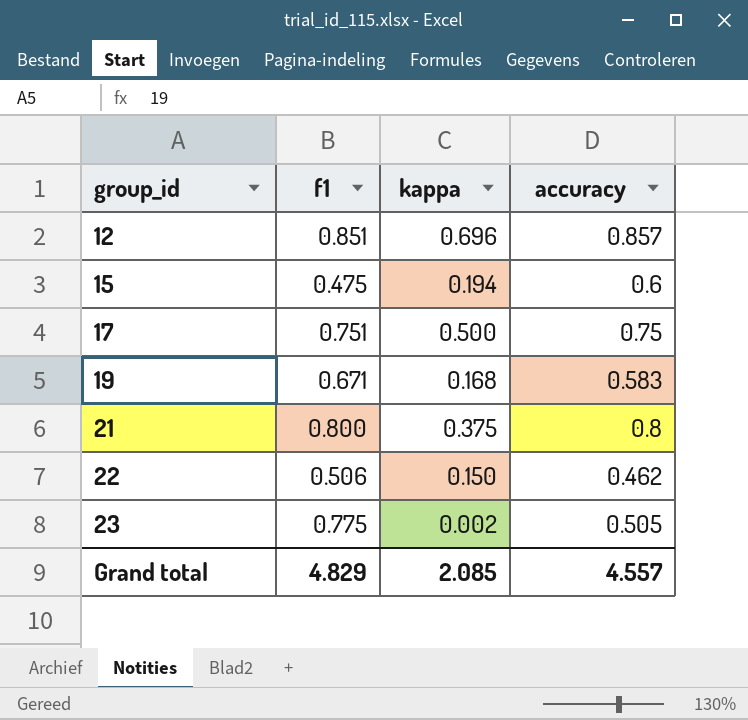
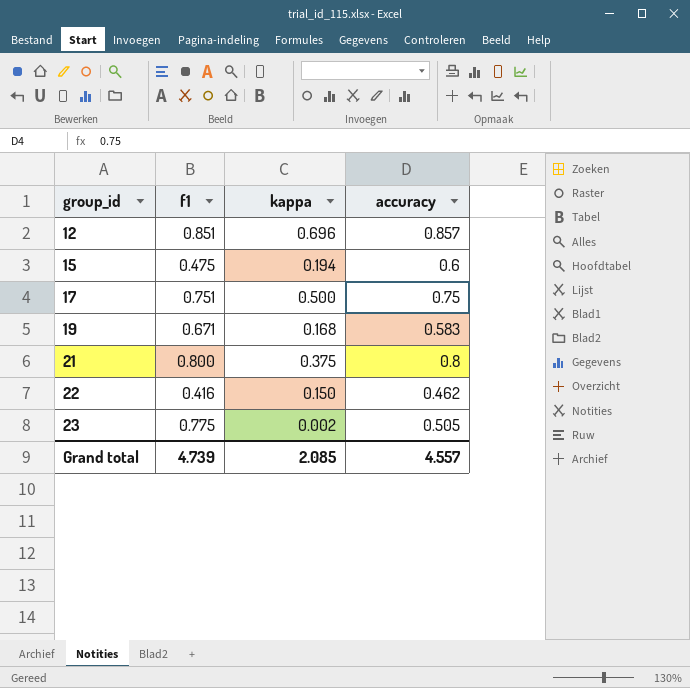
22 | f1: 0.506 -> 0.416
Grand total | f1: 4.829 -> 4.739

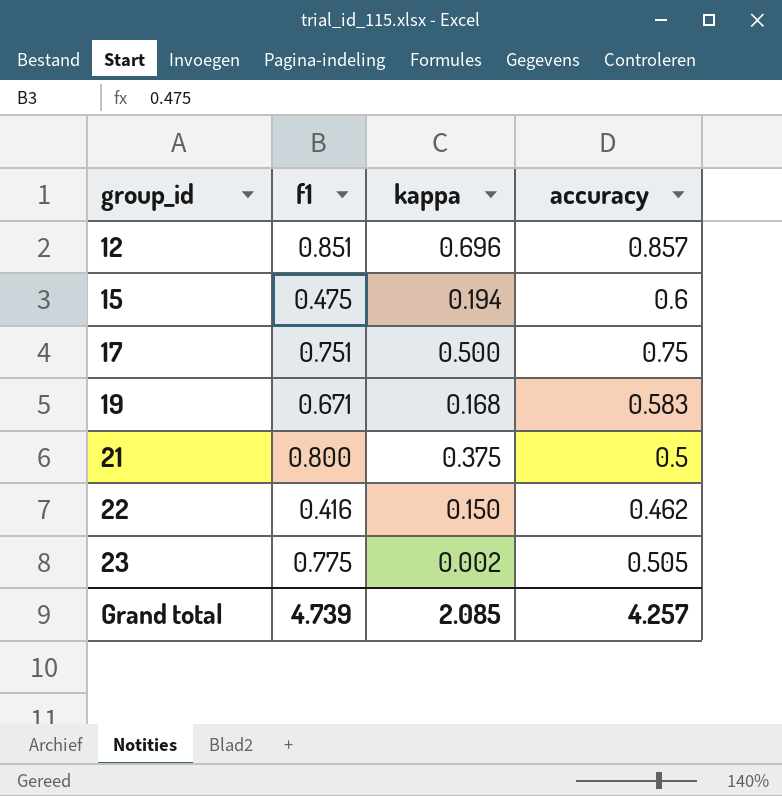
21 | accuracy: 0.8 -> 0.5
Grand total | accuracy: 4.557 -> 4.257

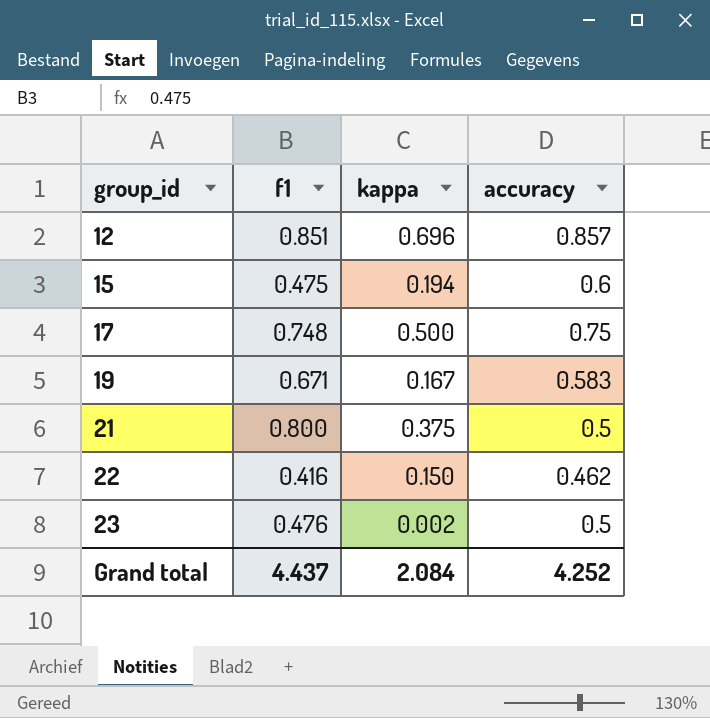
17 | f1: 0.751 -> 0.748
19 | kappa: 0.168 -> 0.167
23 | f1: 0.775 -> 0.476
23 | accuracy: 0.505 -> 0.5
Grand total | f1: 4.739 -> 4.437
Grand total | kappa: 2.085 -> 2.084
Grand total | accuracy: 4.257 -> 4.252

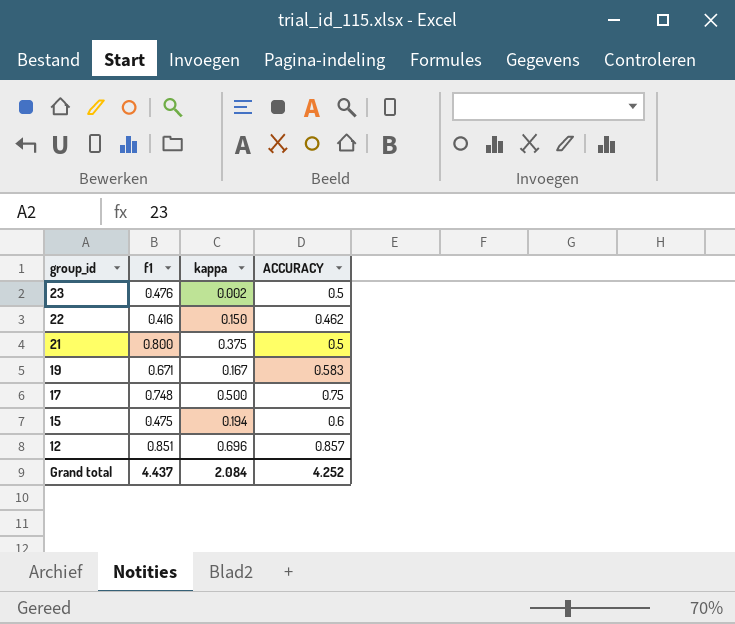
row order: group_id ascending -> group_id descending
column name: accuracy -> ACCURACY

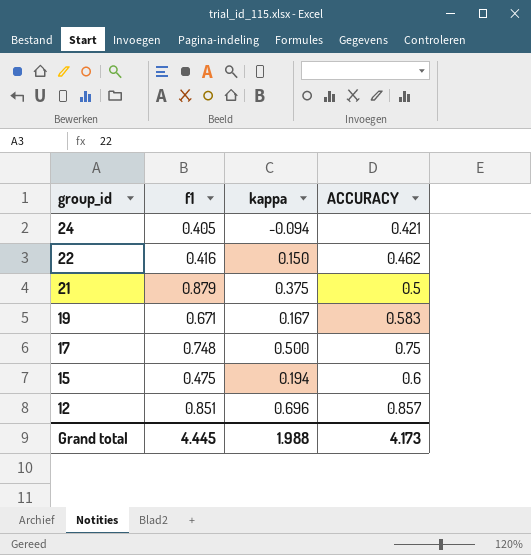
row 23: 0.476 | 0.002 | 0.5 -> none
row 24: none -> 0.405 | -0.094 | 0.421
21 | f1: 0.800 -> 0.879
Grand total | f1: 4.437 -> 4.445
Grand total | kappa: 2.084 -> 1.988
Grand total | ACCURACY: 4.252 -> 4.173

